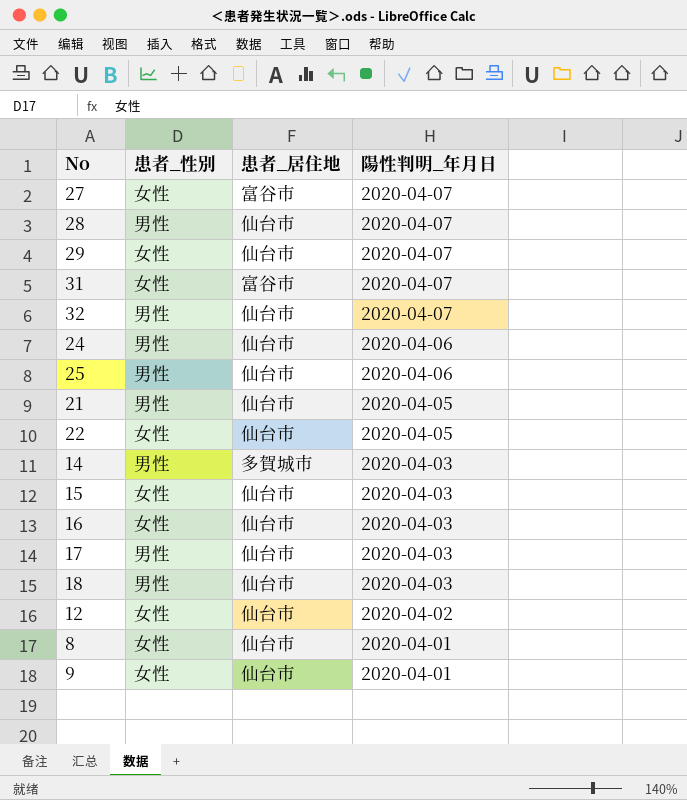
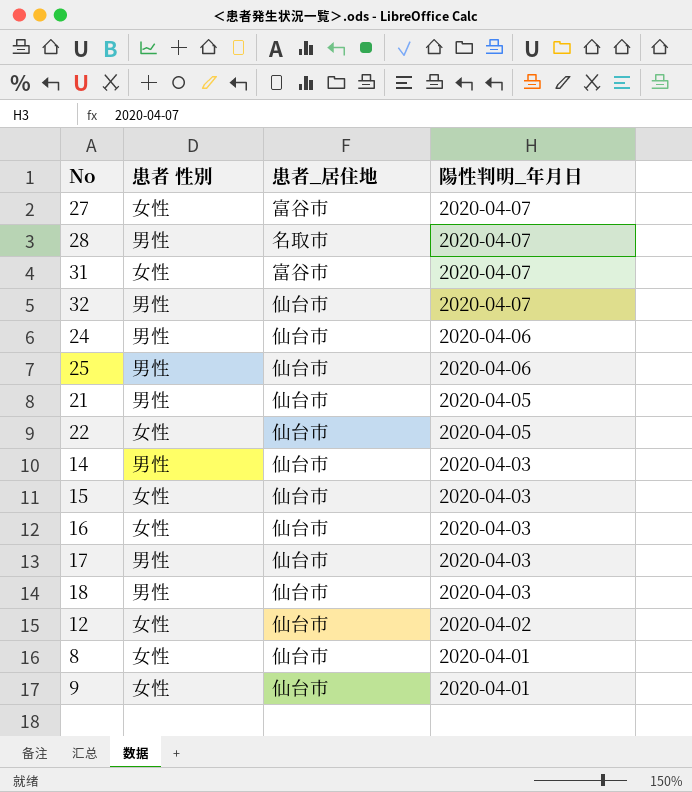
column name: 患者_性別 -> 患者 性別
row 29: 女性 | 仙台市 | 2020-04-07 -> none
28 | 患者_居住地: 仙台市 -> 名取市
14 | 患者_居住地: 多賀城市 -> 仙台市

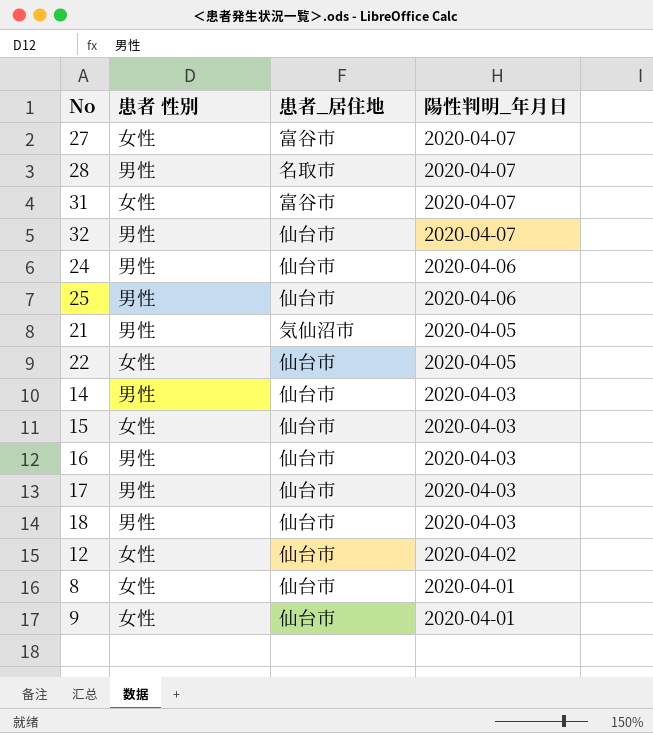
21 | 患者_居住地: 仙台市 -> 気仙沼市
16 | 患者 性別: 女性 -> 男性

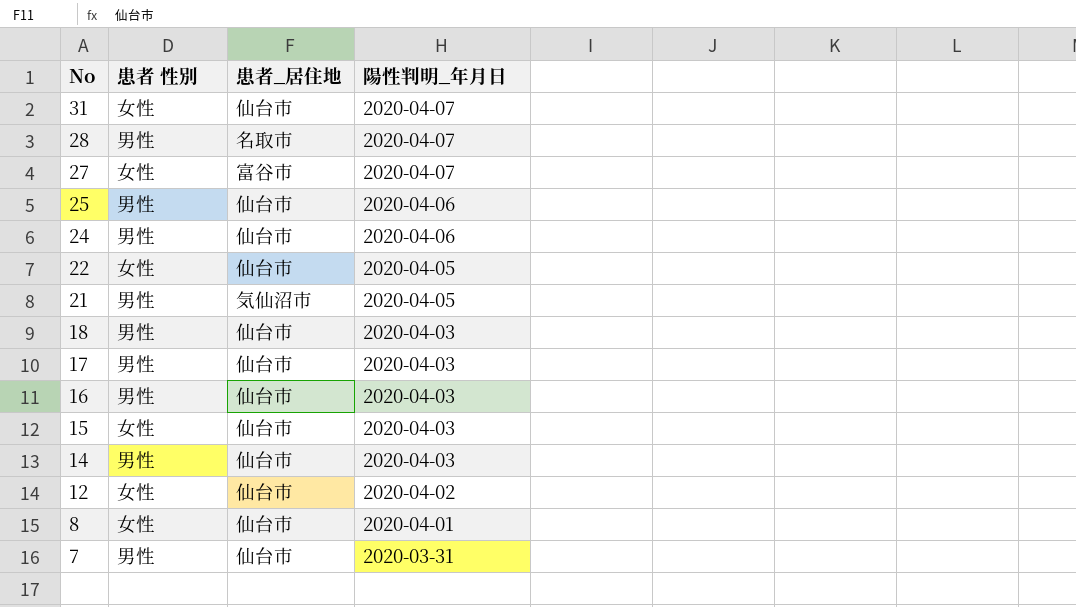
row order: 陽性判明_年月日 descending -> No descending
row 32: 男性 | 仙台市 | 2020-04-07 -> none
row 9: 女性 | 仙台市 | 2020-04-01 -> none
31 | 患者_居住地: 富谷市 -> 仙台市
row 7: none -> 男性 | 仙台市 | 2020-03-31

